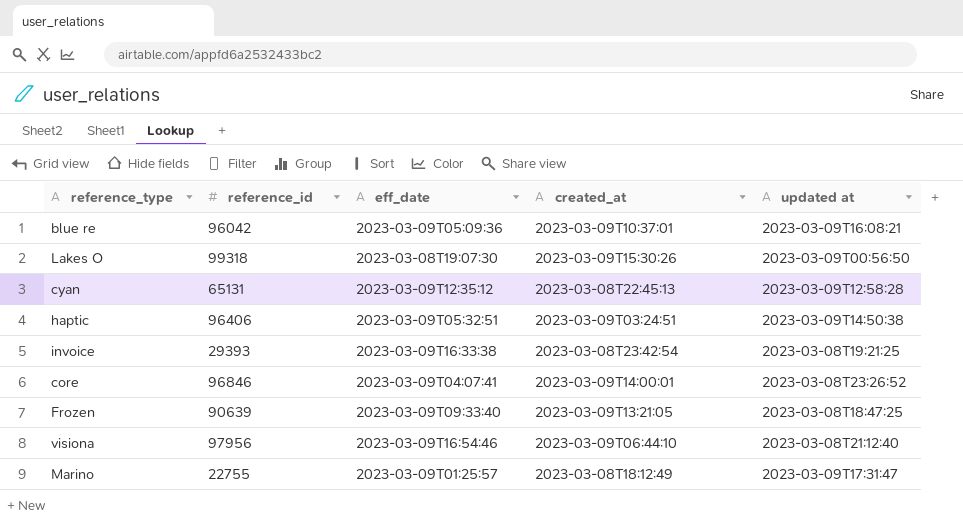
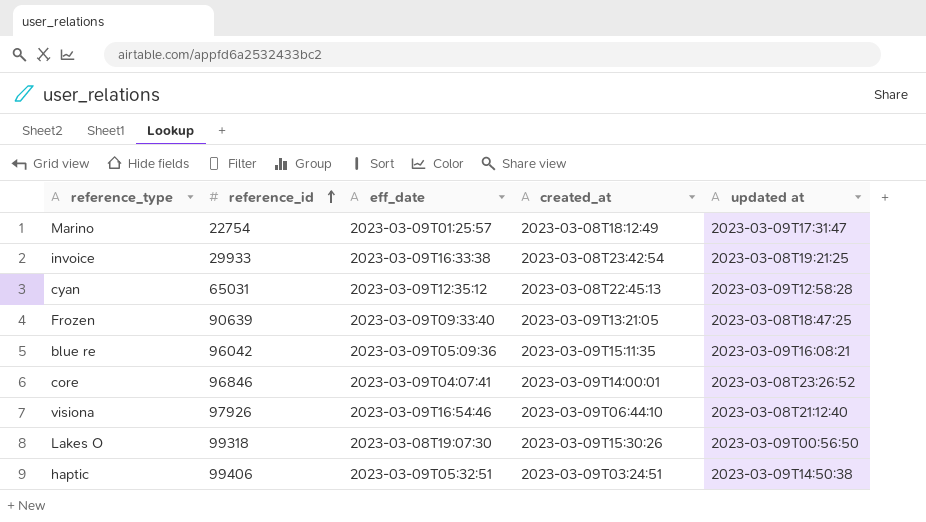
row order: none -> reference_id ascending
Marino | reference_id: 22755 -> 22754
invoice | reference_id: 29393 -> 29933
cyan | reference_id: 65131 -> 65031
blue re | created_at: 2023-03-09T10:37:01 -> 2023-03-09T15:11:35
visiona | reference_id: 97956 -> 97926
haptic | reference_id: 96406 -> 99406

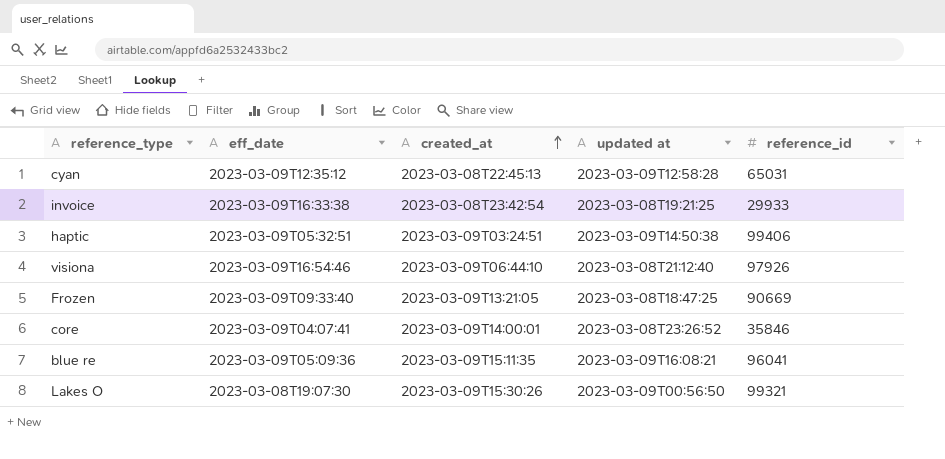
row order: reference_id ascending -> created_at ascending
column reference_id | position: 2 -> 5
row Marino: 22754 | 2023-03-09T01:25:57 | 2023-03-08T18:12:49 | 2023-03-09T17:31:47 -> none
Frozen | reference_id: 90639 -> 90669
core | reference_id: 96846 -> 35846
blue re | reference_id: 96042 -> 96041
Lakes O | reference_id: 99318 -> 99321

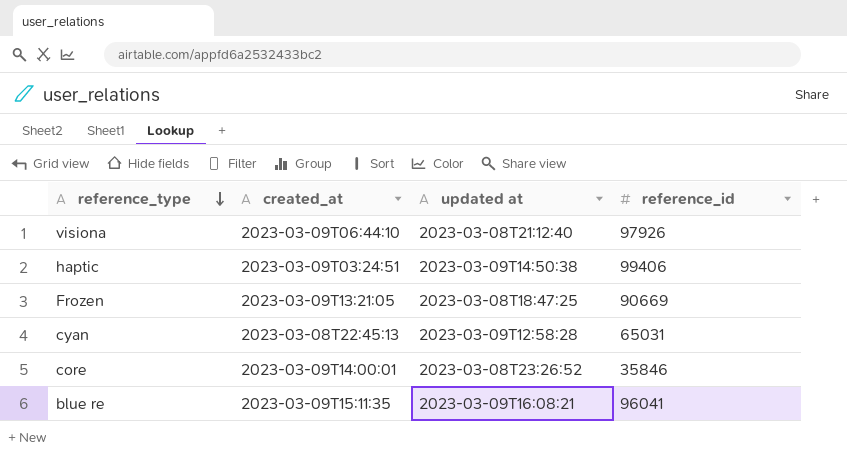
row order: created_at ascending -> reference_type descending
column eff_date | position: 2 -> none
row invoice: 2023-03-09T16:33:38 | 2023-03-08T23:42:54 | 2023-03-08T19:21:25 | 29933 -> none
row Lakes O: 2023-03-08T19:07:30 | 2023-03-09T15:30:26 | 2023-03-09T00:56:50 | 99321 -> none

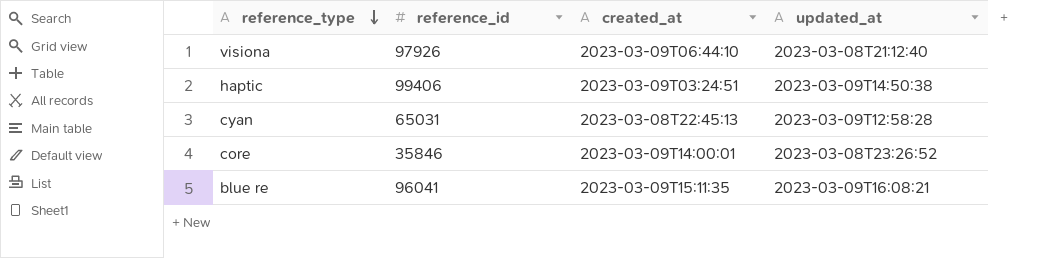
column reference_id | position: 4 -> 2
column name: updated at -> updated_at
row Frozen: 2023-03-09T13:21:05 | 2023-03-08T18:47:25 | 90669 -> none

